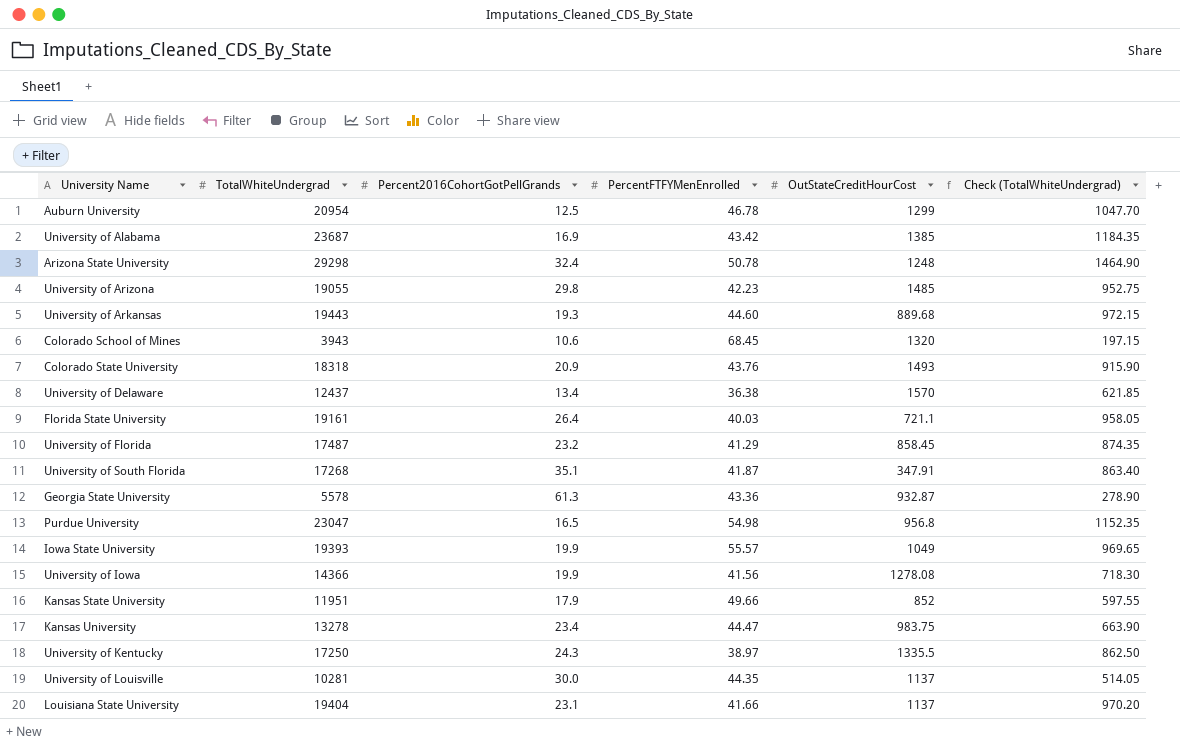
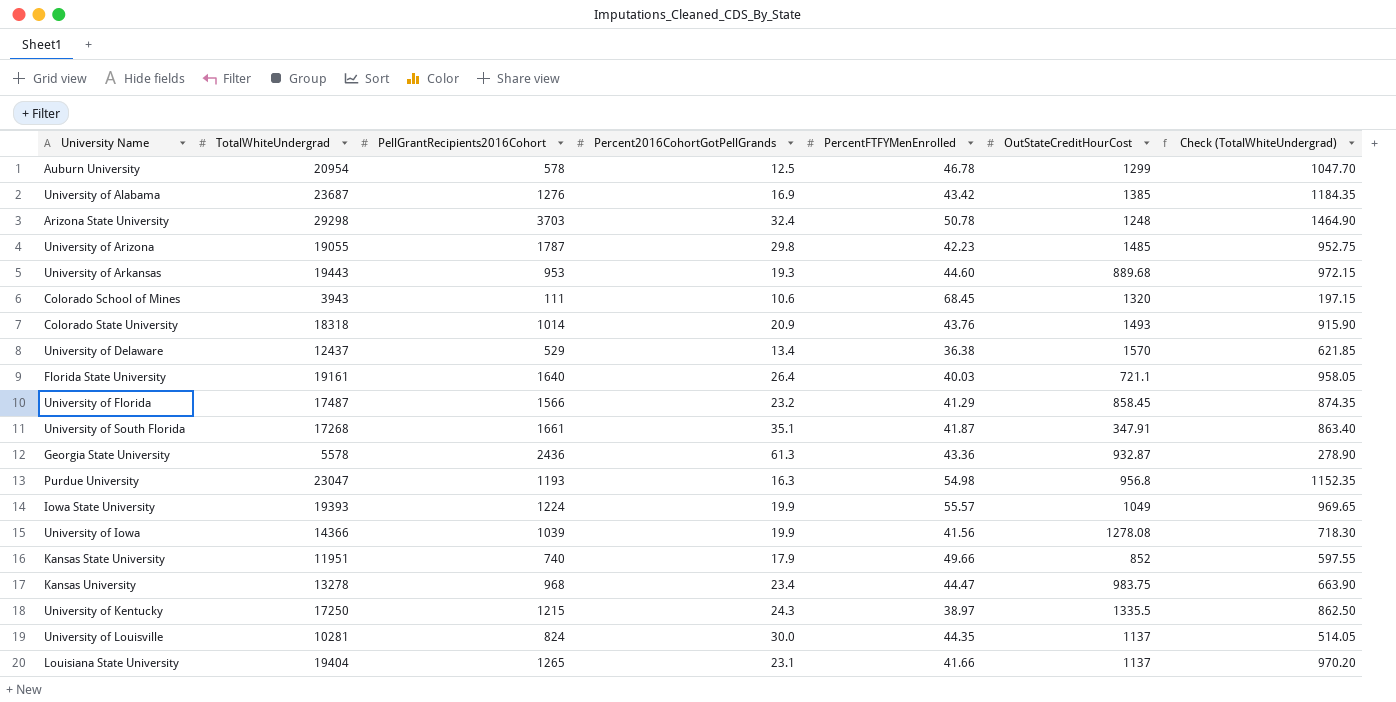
column PellGrantRecipients2016Cohort | position: none -> 3
Purdue University | Percent2016CohortGotPellGrands: 16.5 -> 16.3

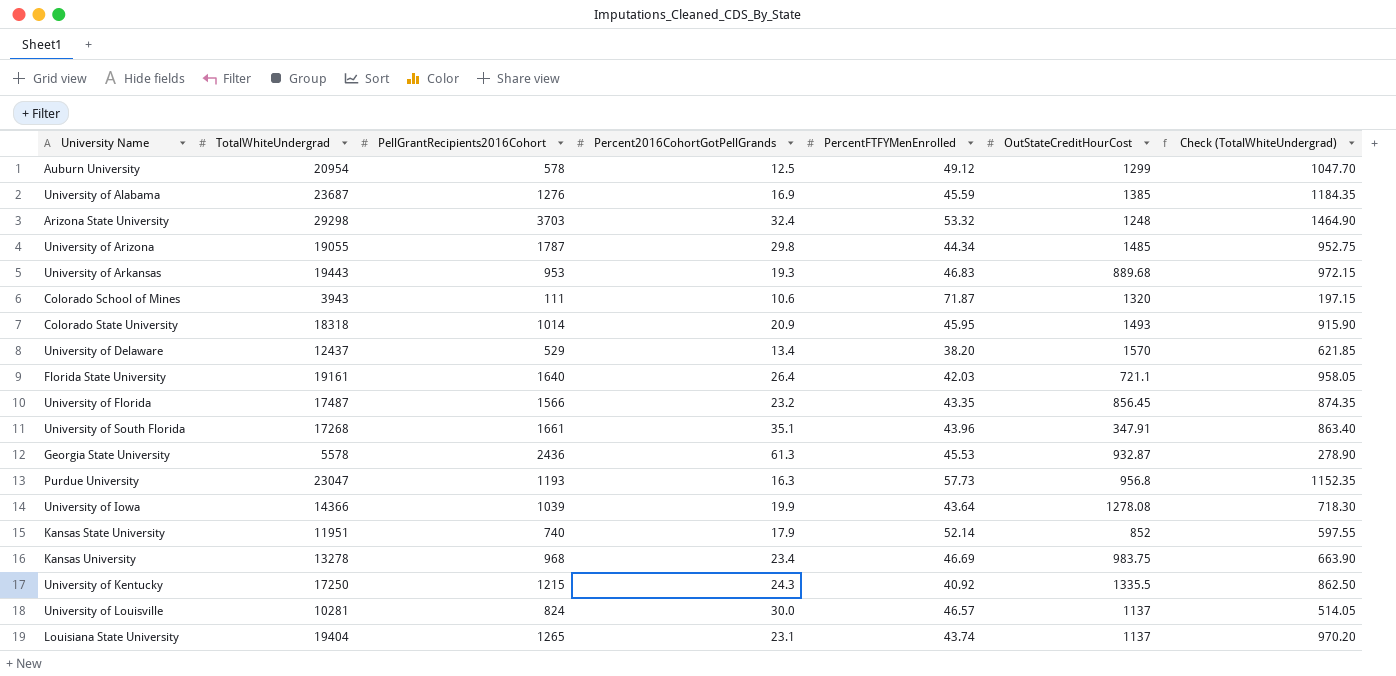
row Iowa State University: 19393 | 1224 | 19.9 | 55.57 | 1049 | 969.65 -> none
Auburn University | PercentFTFYMenEnrolled: 46.78 -> 49.12
University of Alabama | PercentFTFYMenEnrolled: 43.42 -> 45.59
Arizona State University | PercentFTFYMenEnrolled: 50.78 -> 53.32
University of Arizona | PercentFTFYMenEnrolled: 42.23 -> 44.34
University of Arkansas | PercentFTFYMenEnrolled: 44.60 -> 46.83
Colorado School of Mines | PercentFTFYMenEnrolled: 68.45 -> 71.87
Colorado State University | PercentFTFYMenEnrolled: 43.76 -> 45.95
University of Delaware | PercentFTFYMenEnrolled: 36.38 -> 38.20
Florida State University | PercentFTFYMenEnrolled: 40.03 -> 42.03
University of Florida | PercentFTFYMenEnrolled: 41.29 -> 43.35
University of Florida | OutStateCreditHourCost: 858.45 -> 856.45
University of South Florida | PercentFTFYMenEnrolled: 41.87 -> 43.96
Georgia State University | PercentFTFYMenEnrolled: 43.36 -> 45.53
Purdue University | PercentFTFYMenEnrolled: 54.98 -> 57.73
University of Iowa | PercentFTFYMenEnrolled: 41.56 -> 43.64
Kansas State University | PercentFTFYMenEnrolled: 49.66 -> 52.14
Kansas University | PercentFTFYMenEnrolled: 44.47 -> 46.69
University of Kentucky | PercentFTFYMenEnrolled: 38.97 -> 40.92
University of Louisville | PercentFTFYMenEnrolled: 44.35 -> 46.57
Louisiana State University | PercentFTFYMenEnrolled: 41.66 -> 43.74

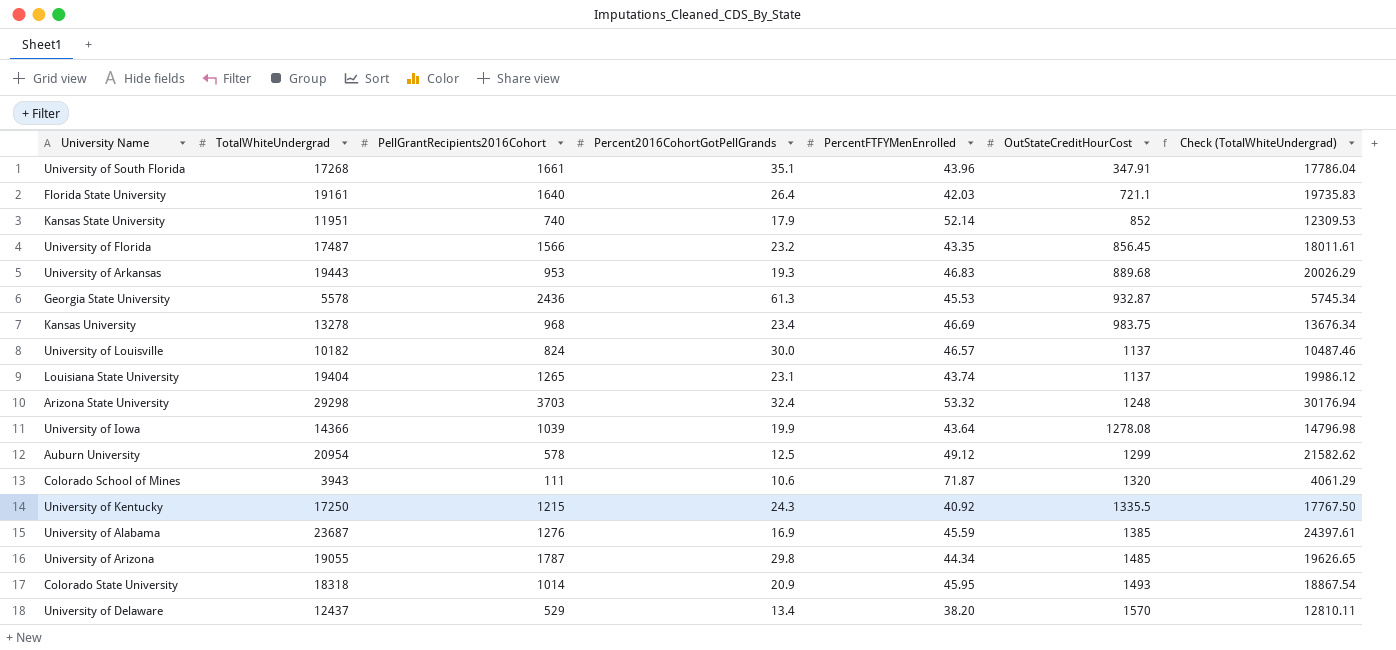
row order: none -> OutStateCreditHourCost ascending
column Check (TotalWhiteUndergrad) | formula: [TotalWhiteUndergrad] * 0.05 -> [TotalWhiteUndergrad] * 1.03
row Purdue University: 23047 | 1193 | 16.3 | 57.73 | 956.8 | 1152.35 -> none
University of Louisville | TotalWhiteUndergrad: 10281 -> 10182

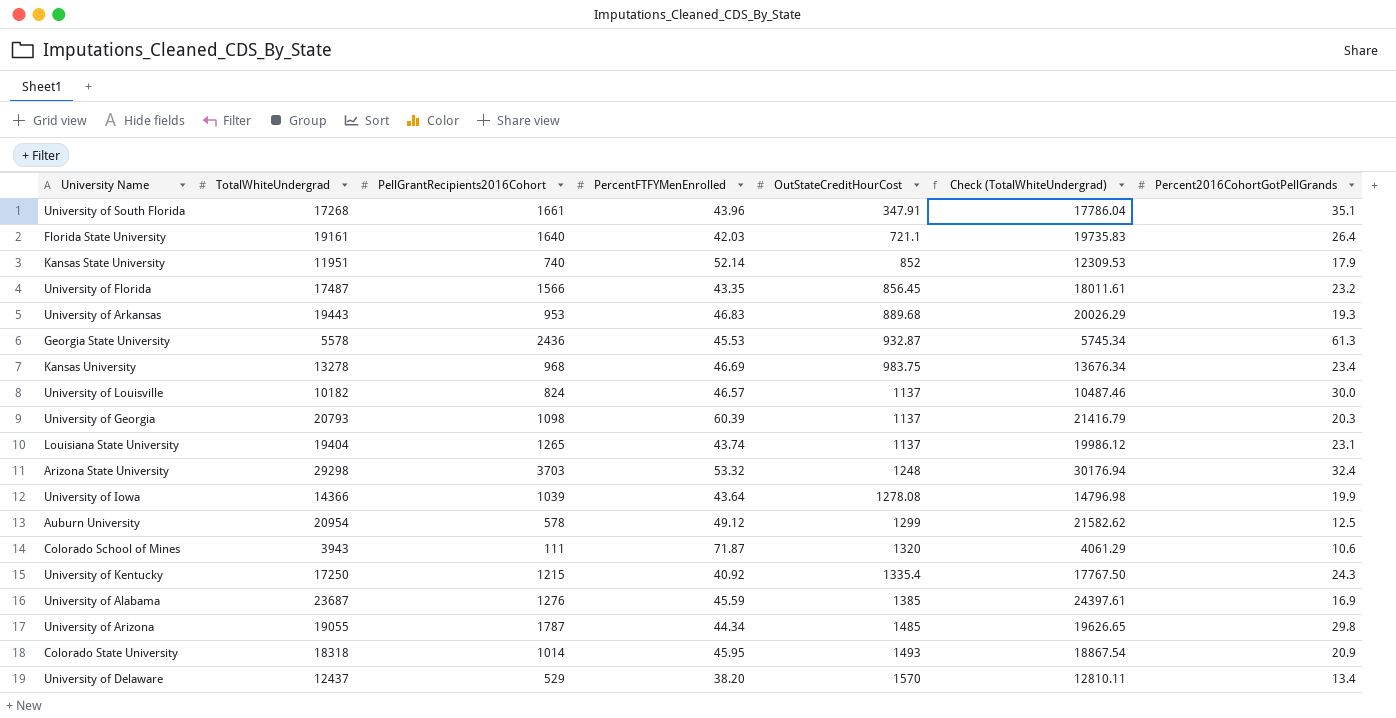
column Percent2016CohortGotPellGrands | position: 4 -> 7
row University of Georgia: none -> 20793 | 1098 | 60.39 | 1137 | 21416.79 | 20.3
University of Kentucky | OutStateCreditHourCost: 1335.5 -> 1335.4

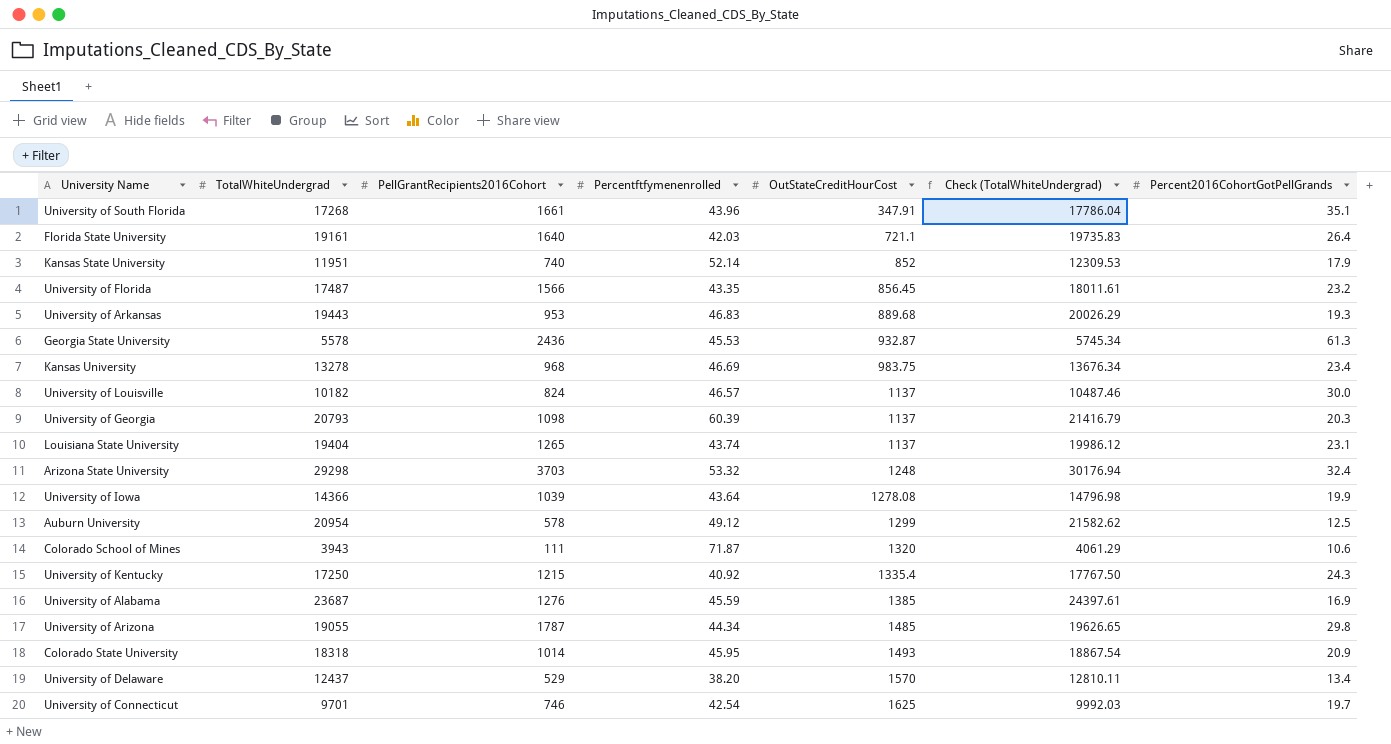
column name: PercentFTFYMenEnrolled -> Percentftfymenenrolled
row University of Connecticut: none -> 9701 | 746 | 42.54 | 1625 | 9992.03 | 19.7

